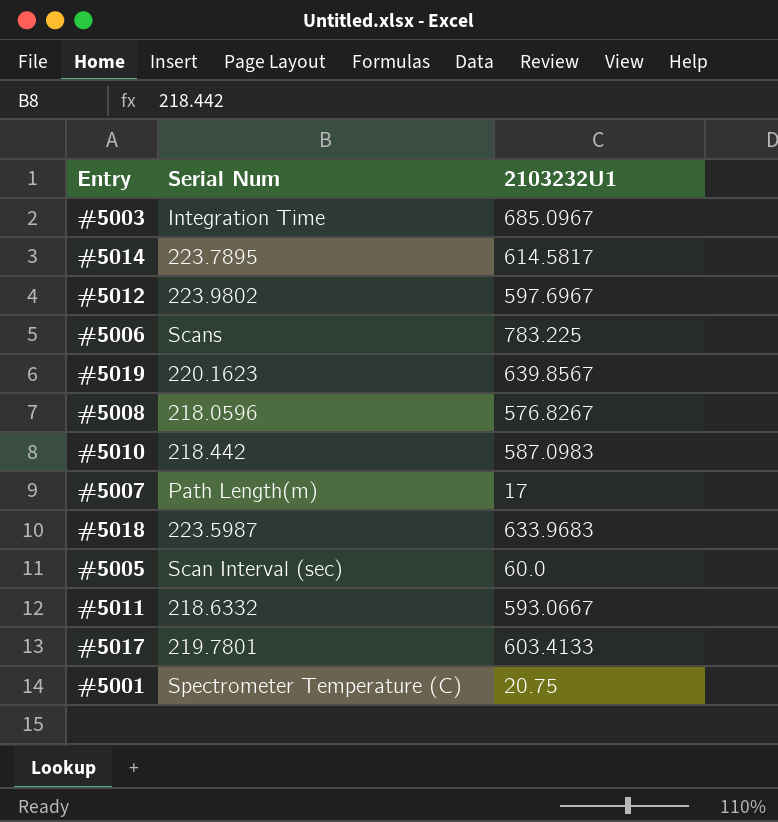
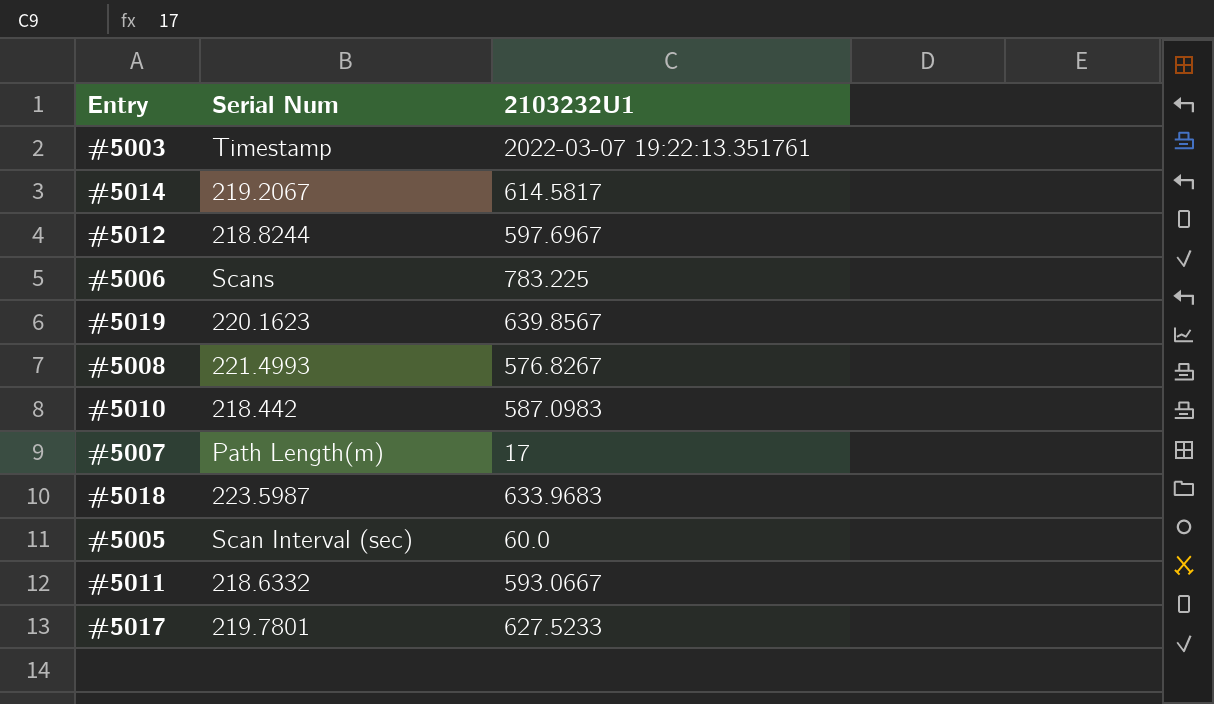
row #5001: Spectrometer Temperature (C) | 20.75 -> none
#5003 | Serial Num: Integration Time -> Timestamp
#5003 | 2103232U1: 685.0967 -> 2022-03-07 19:22:13.351761
#5014 | Serial Num: 223.7895 -> 219.2067
#5012 | Serial Num: 223.9802 -> 218.8244
#5008 | Serial Num: 218.0596 -> 221.4993
#5017 | 2103232U1: 603.4133 -> 627.5233

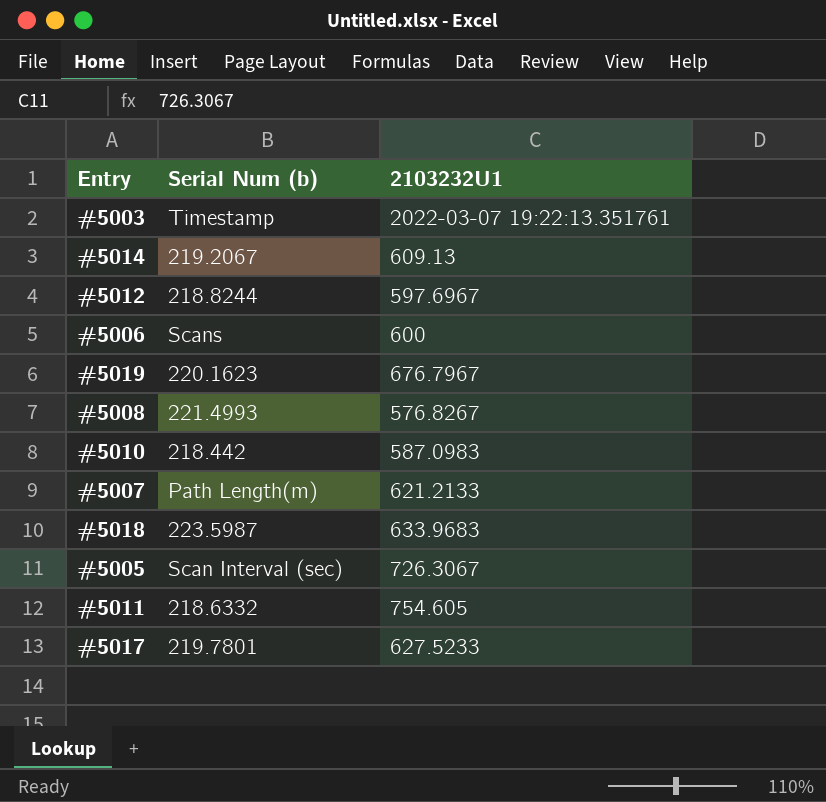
column name: Serial Num -> Serial Num (b)
#5014 | 2103232U1: 614.5817 -> 609.13
#5006 | 2103232U1: 783.225 -> 600
#5019 | 2103232U1: 639.8567 -> 676.7967
#5007 | 2103232U1: 17 -> 621.2133
#5005 | 2103232U1: 60.0 -> 726.3067
#5011 | 2103232U1: 593.0667 -> 754.605

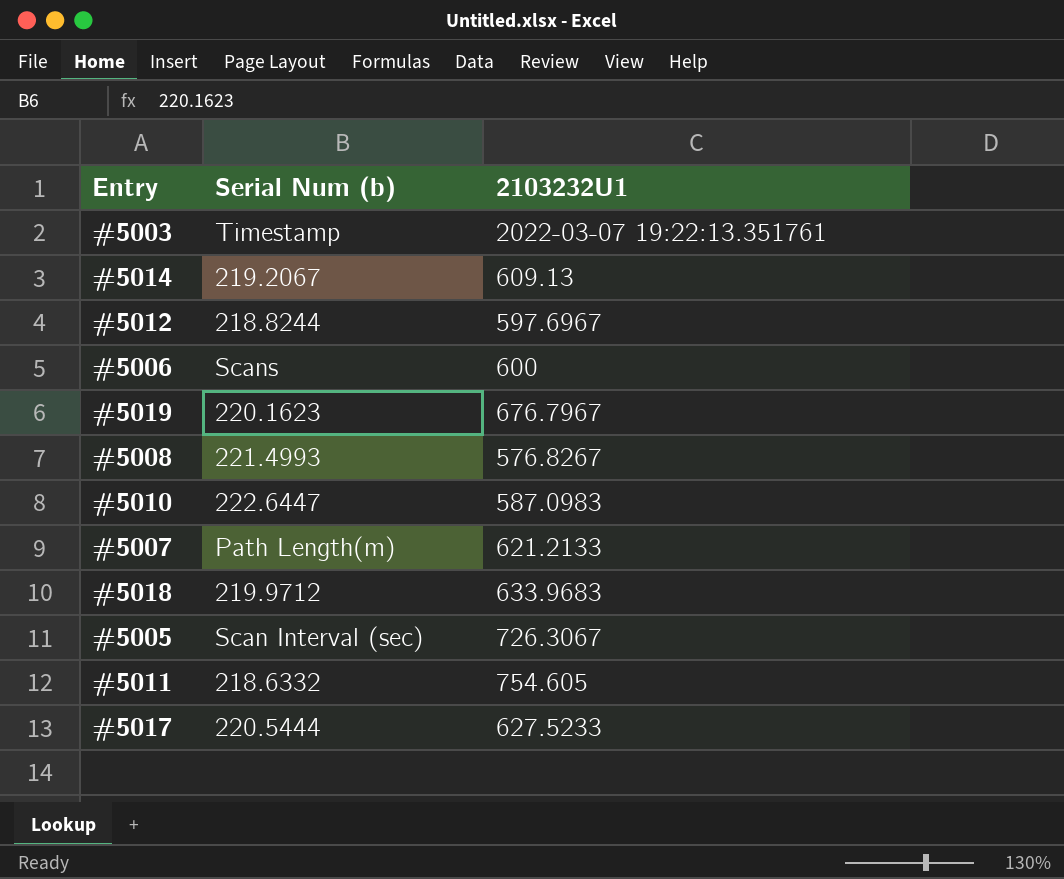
#5010 | Serial Num (b): 218.442 -> 222.6447
#5018 | Serial Num (b): 223.5987 -> 219.9712
#5017 | Serial Num (b): 219.7801 -> 220.5444

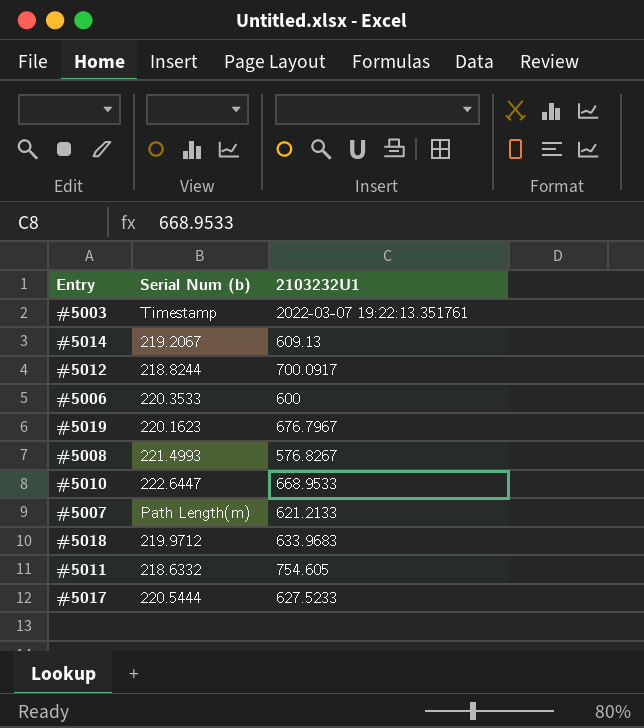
row #5005: Scan Interval (sec) | 726.3067 -> none
#5012 | 2103232U1: 597.6967 -> 700.0917
#5006 | Serial Num (b): Scans -> 220.3533
#5010 | 2103232U1: 587.0983 -> 668.9533

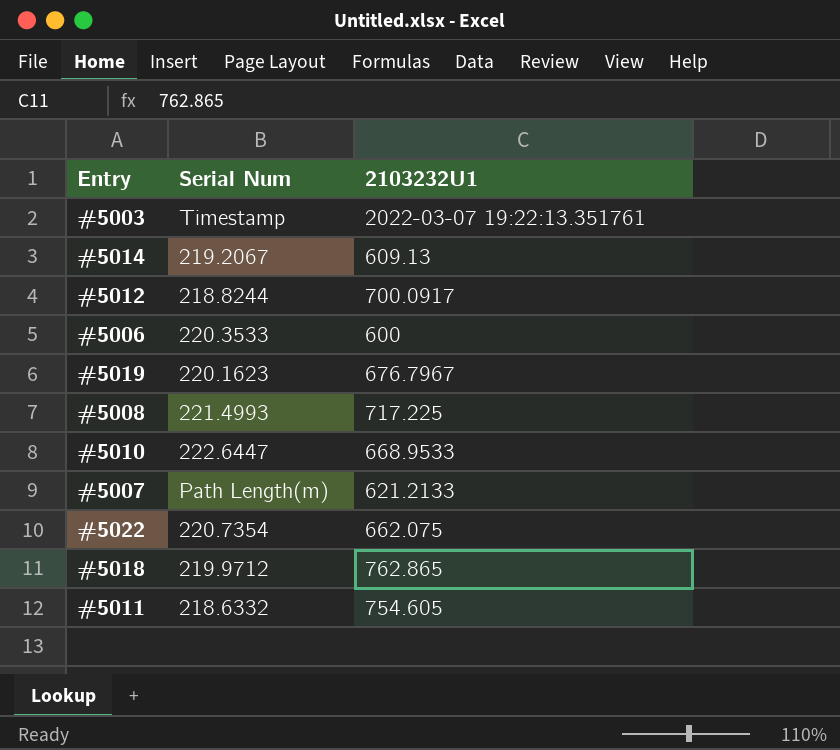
column name: Serial Num (b) -> Serial Num
row #5017: 220.5444 | 627.5233 -> none
#5008 | 2103232U1: 576.8267 -> 717.225
row #5022: none -> 220.7354 | 662.075
#5018 | 2103232U1: 633.9683 -> 762.865

